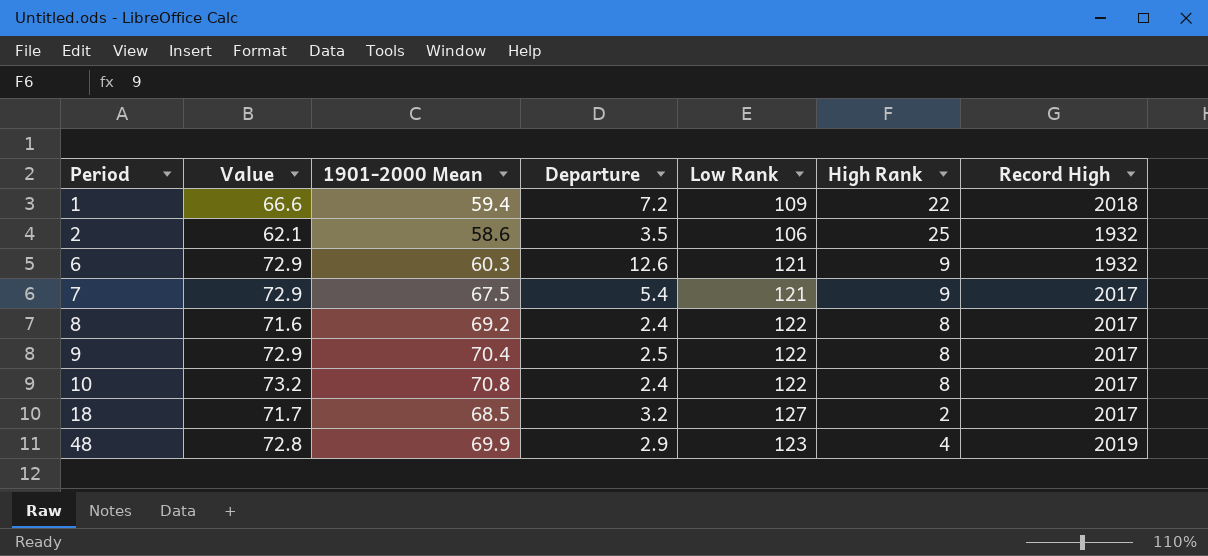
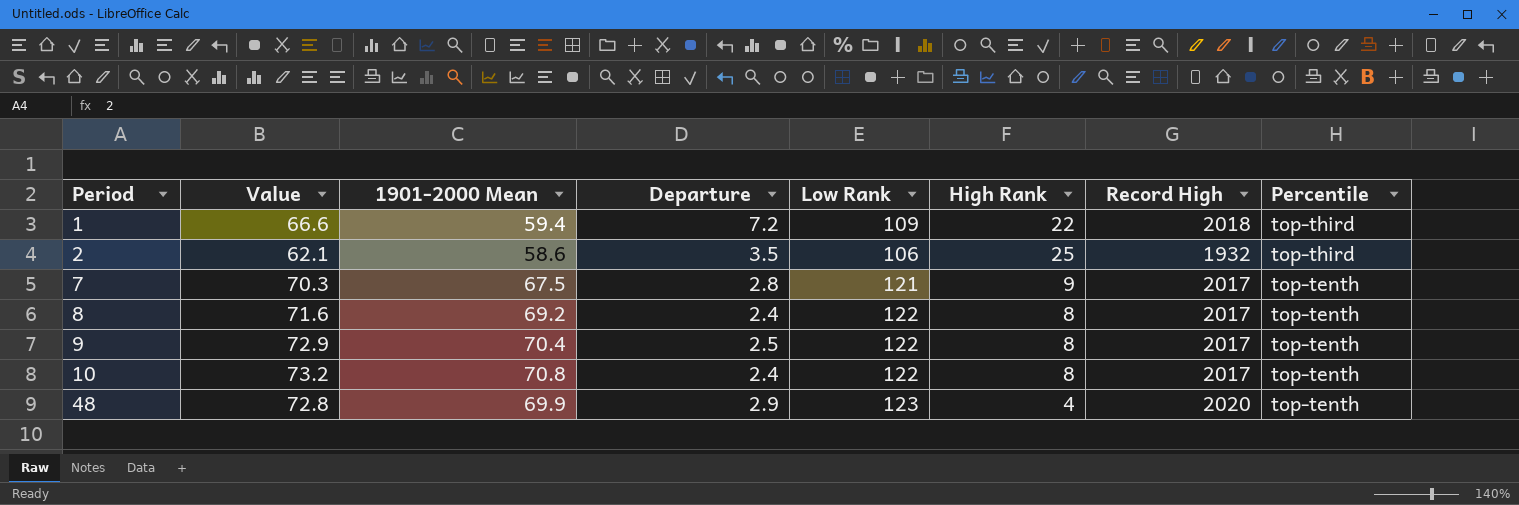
column Percentile | position: none -> 8
row 6: 72.9 | 60.3 | 12.6 | 121 | 9 | 1932 -> none
row 18: 71.7 | 68.5 | 3.2 | 127 | 2 | 2017 -> none
7 | Value: 72.9 -> 70.3
7 | Departure: 5.4 -> 2.8
48 | Record High: 2019 -> 2020

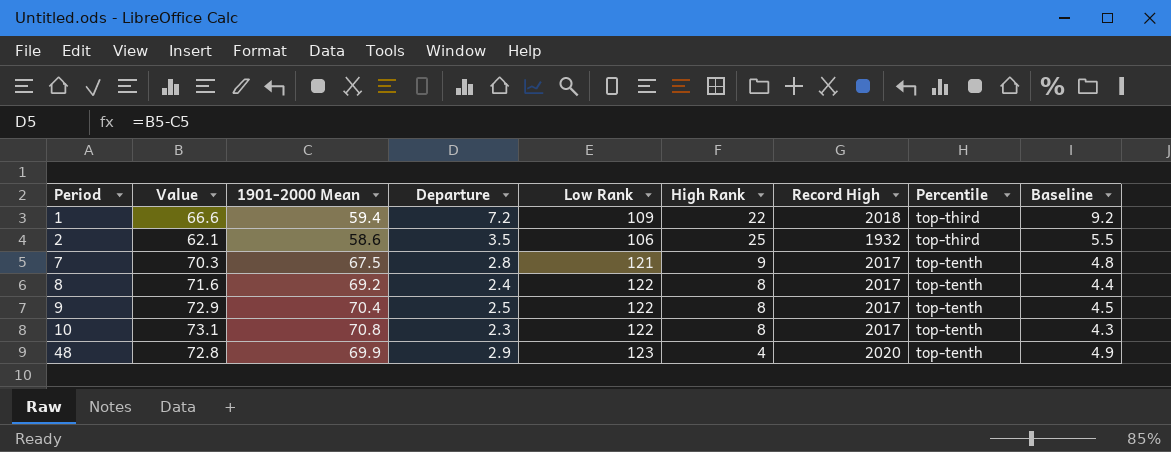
column Baseline | formula: none -> [Departure] + 2
10 | Value: 73.2 -> 73.1
10 | Departure: 2.4 -> 2.3

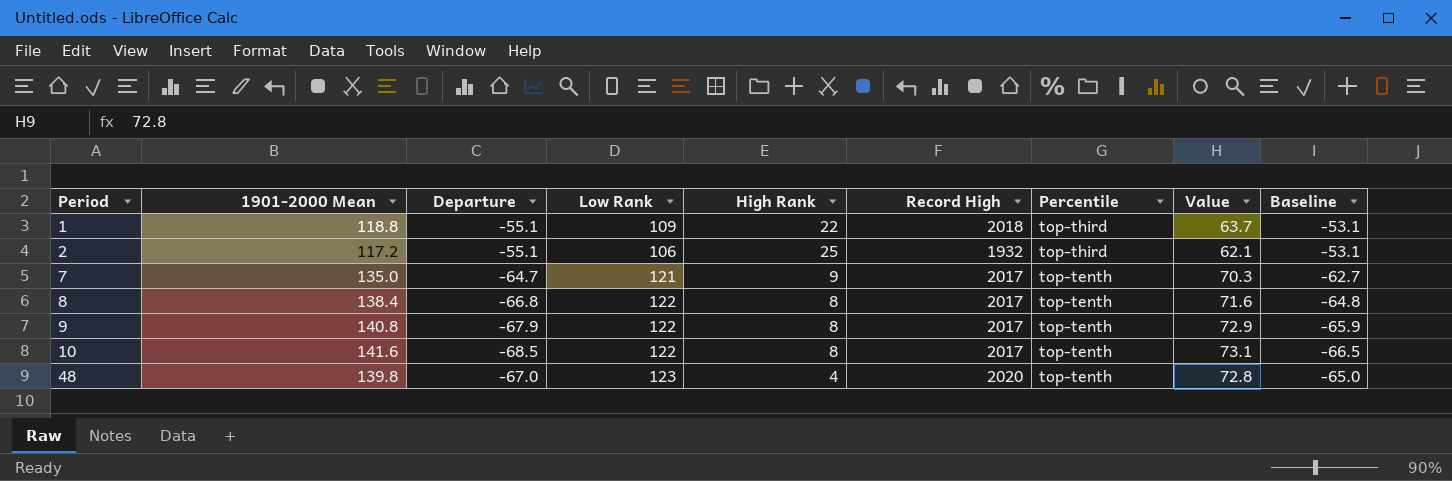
column Value | position: 2 -> 8
1 | 1901-2000 Mean: 59.4 -> 118.8
1 | Departure: 7.2 -> -55.1
1 | Value: 66.6 -> 63.7
1 | Baseline: 9.2 -> -53.1
2 | 1901-2000 Mean: 58.6 -> 117.2
2 | Departure: 3.5 -> -55.1
2 | Baseline: 5.5 -> -53.1
7 | 1901-2000 Mean: 67.5 -> 135.0
7 | Departure: 2.8 -> -64.7
7 | Baseline: 4.8 -> -62.7
8 | 1901-2000 Mean: 69.2 -> 138.4
8 | Departure: 2.4 -> -66.8
8 | Baseline: 4.4 -> -64.8
9 | 1901-2000 Mean: 70.4 -> 140.8
9 | Departure: 2.5 -> -67.9
9 | Baseline: 4.5 -> -65.9
10 | 1901-2000 Mean: 70.8 -> 141.6
10 | Departure: 2.3 -> -68.5
10 | Baseline: 4.3 -> -66.5
48 | 1901-2000 Mean: 69.9 -> 139.8
48 | Departure: 2.9 -> -67.0
48 | Baseline: 4.9 -> -65.0

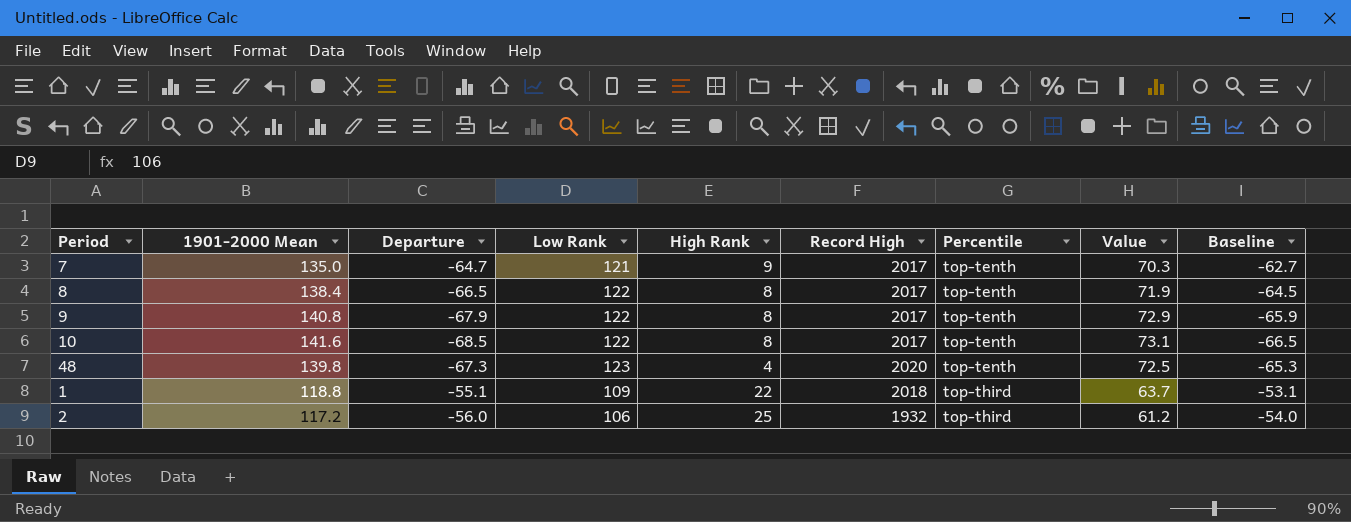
row order: Period ascending -> Percentile ascending
8 | Departure: -66.8 -> -66.5
8 | Value: 71.6 -> 71.9
8 | Baseline: -64.8 -> -64.5
48 | Departure: -67.0 -> -67.3
48 | Value: 72.8 -> 72.5
48 | Baseline: -65.0 -> -65.3
2 | Departure: -55.1 -> -56.0
2 | Value: 62.1 -> 61.2
2 | Baseline: -53.1 -> -54.0

